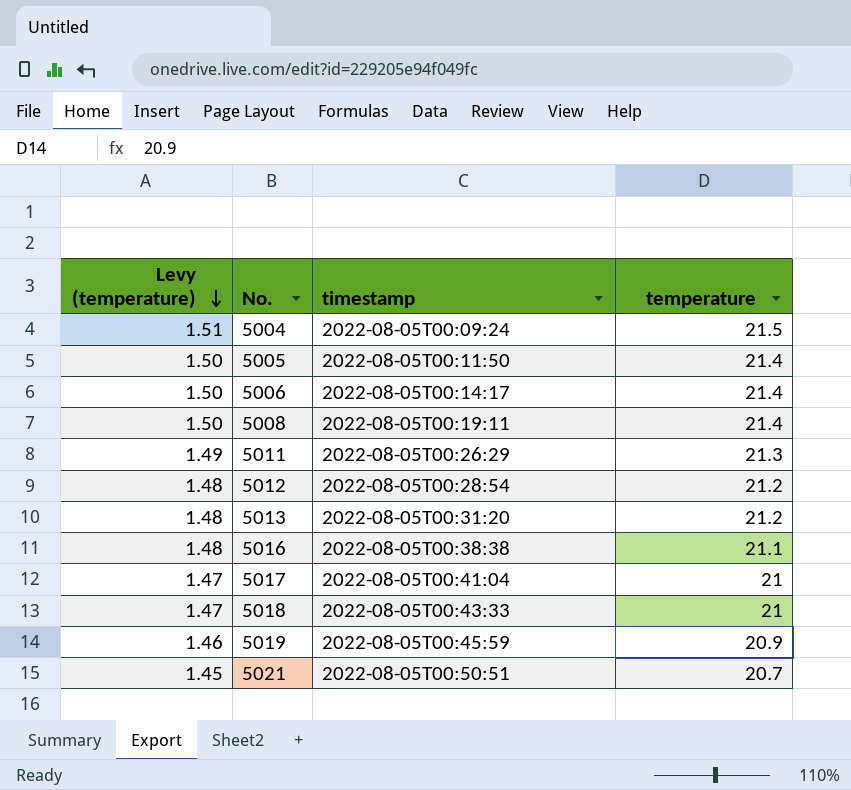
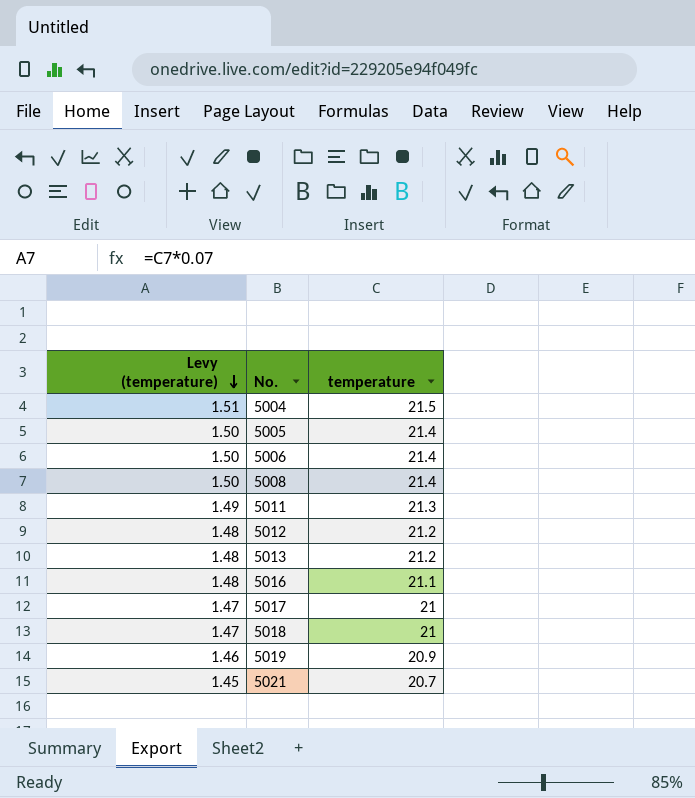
column timestamp | position: 3 -> none

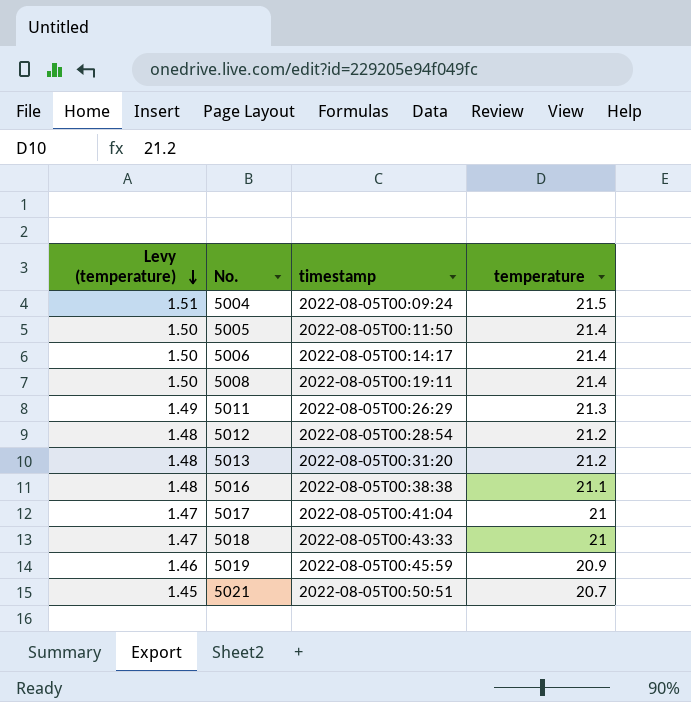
column timestamp | position: none -> 3

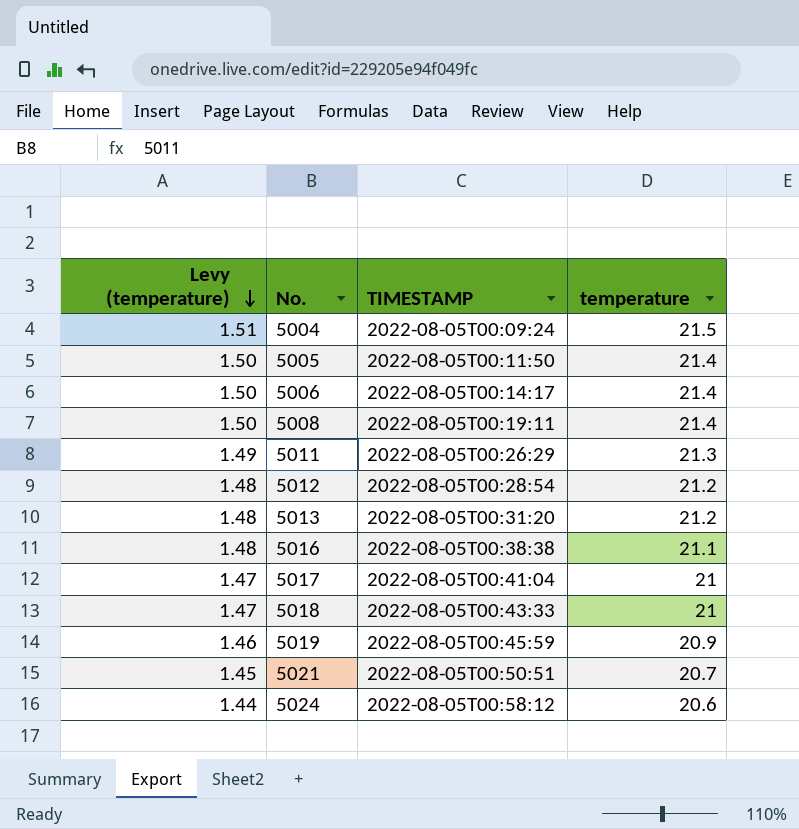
column name: timestamp -> TIMESTAMP
row 5024: none -> 1.44 | 2022-08-05T00:58:12 | 20.6

